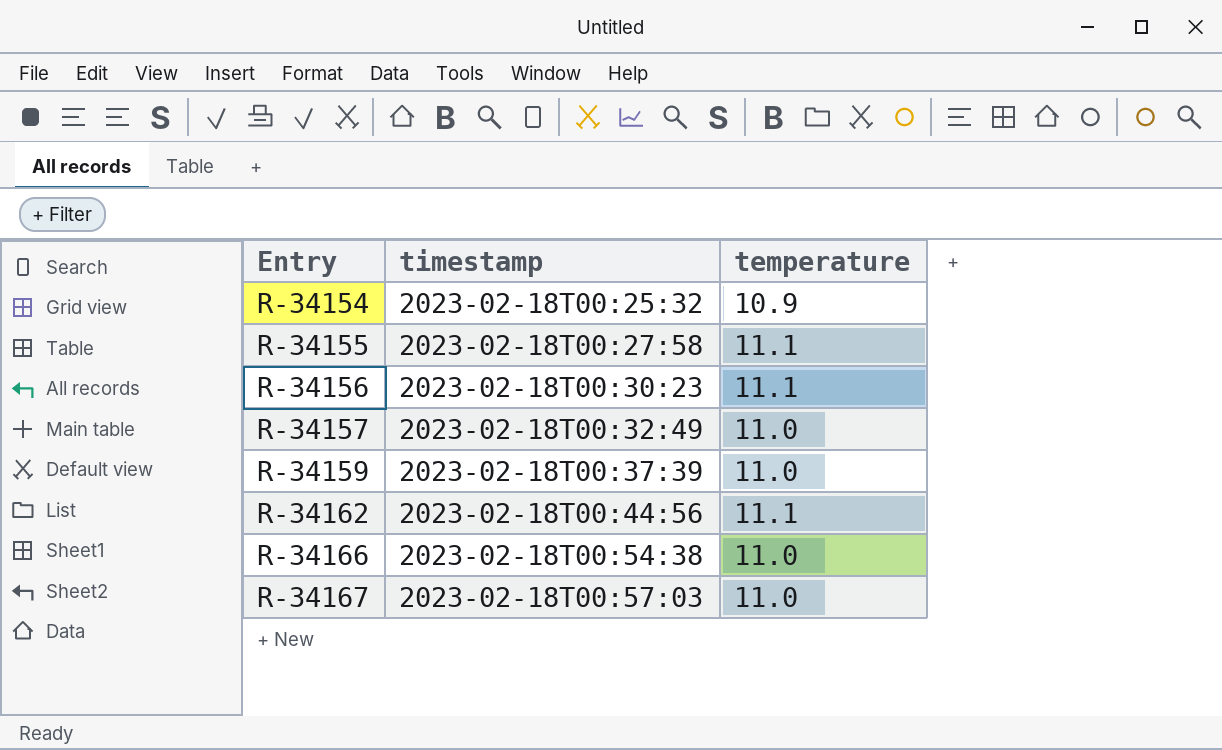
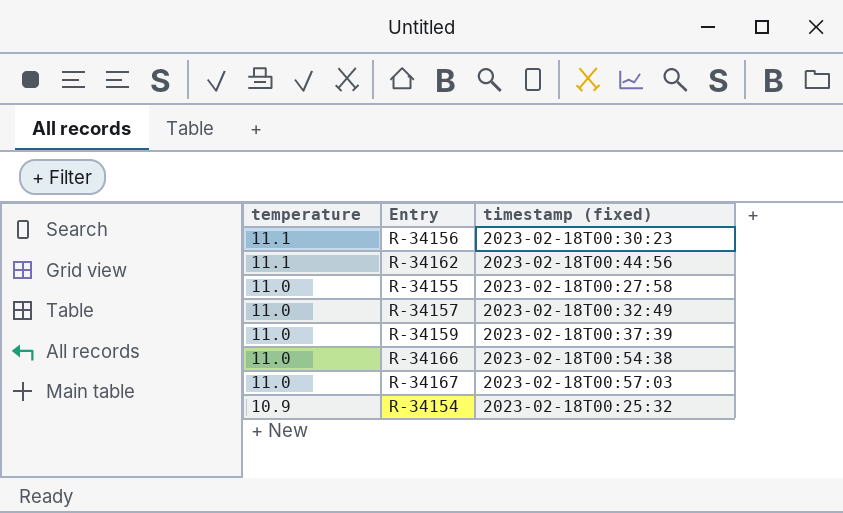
row order: Entry ascending -> temperature descending
column temperature | position: 3 -> 1
column name: timestamp -> timestamp (fixed)
R-34155 | temperature: 11.1 -> 11.0

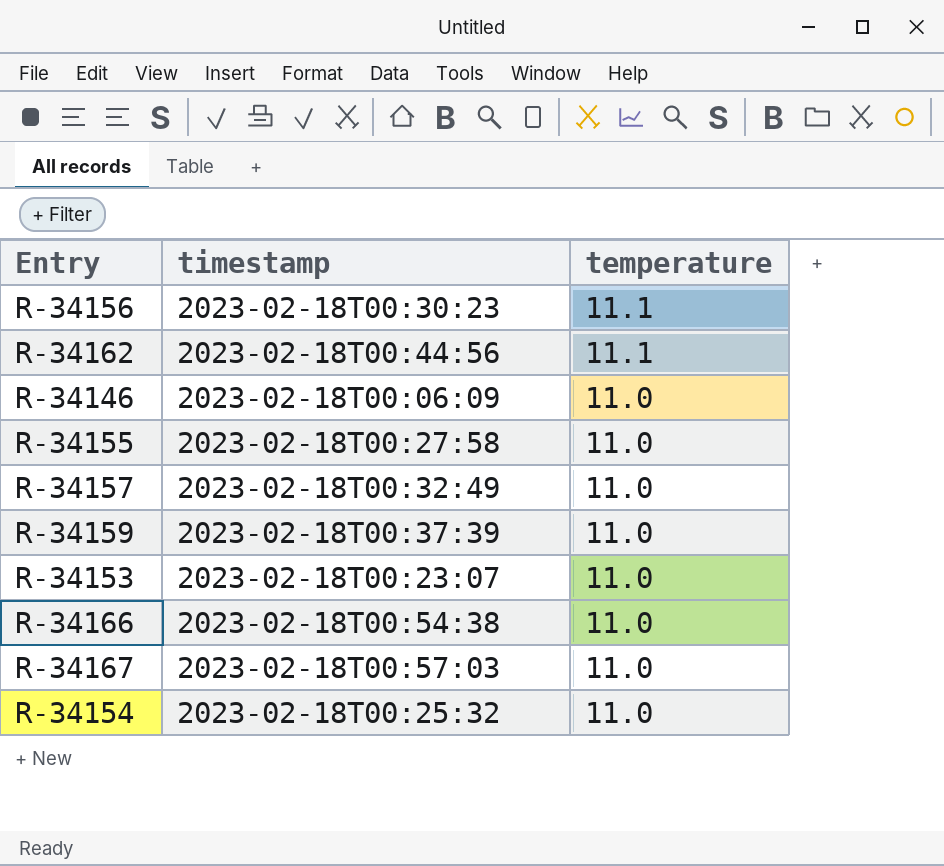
column name: timestamp (fixed) -> timestamp
column temperature | position: 1 -> 3
row R-34146: none -> 2023-02-18T00:06:09 | 11.0
row R-34153: none -> 2023-02-18T00:23:07 | 11.0
R-34154 | temperature: 10.9 -> 11.0

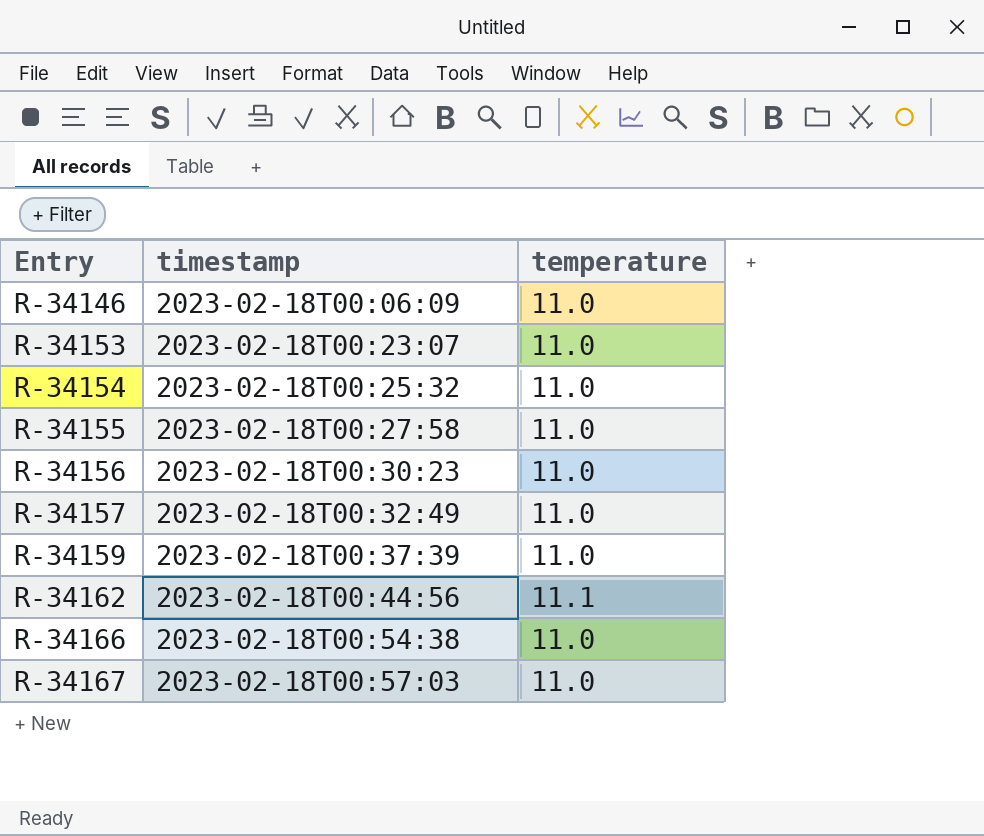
row order: temperature descending -> Entry ascending
R-34156 | temperature: 11.1 -> 11.0

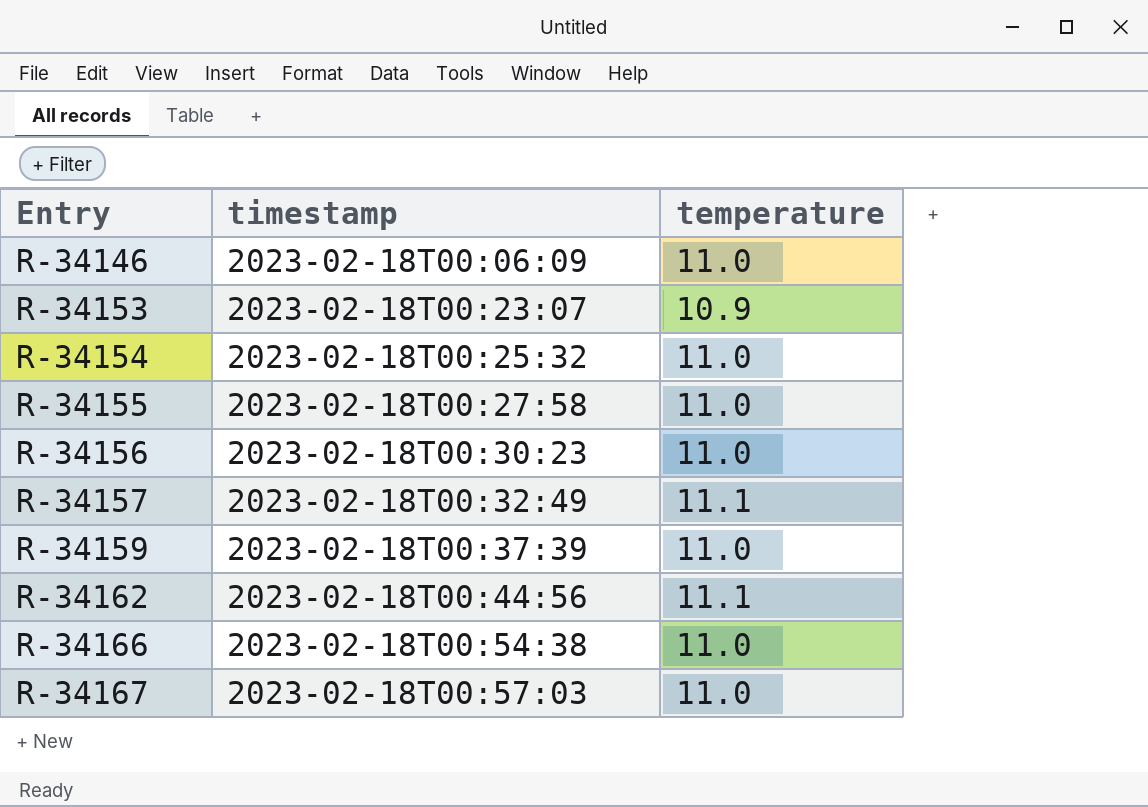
R-34153 | temperature: 11.0 -> 10.9
R-34157 | temperature: 11.0 -> 11.1

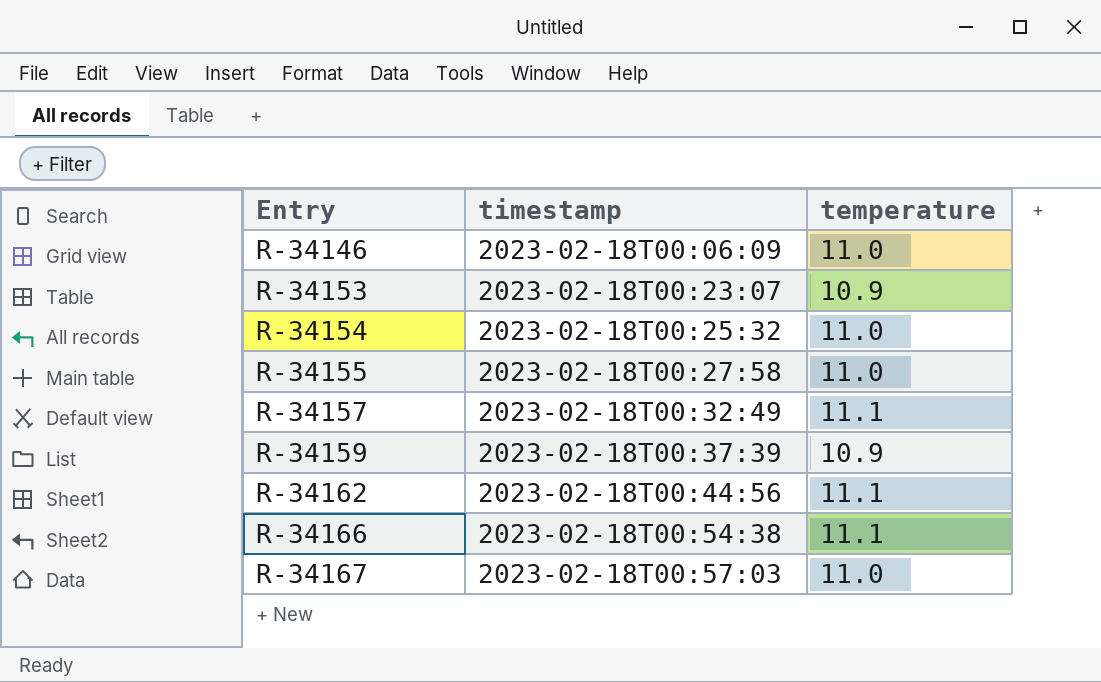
row R-34156: 2023-02-18T00:30:23 | 11.0 -> none
R-34159 | temperature: 11.0 -> 10.9
R-34166 | temperature: 11.0 -> 11.1

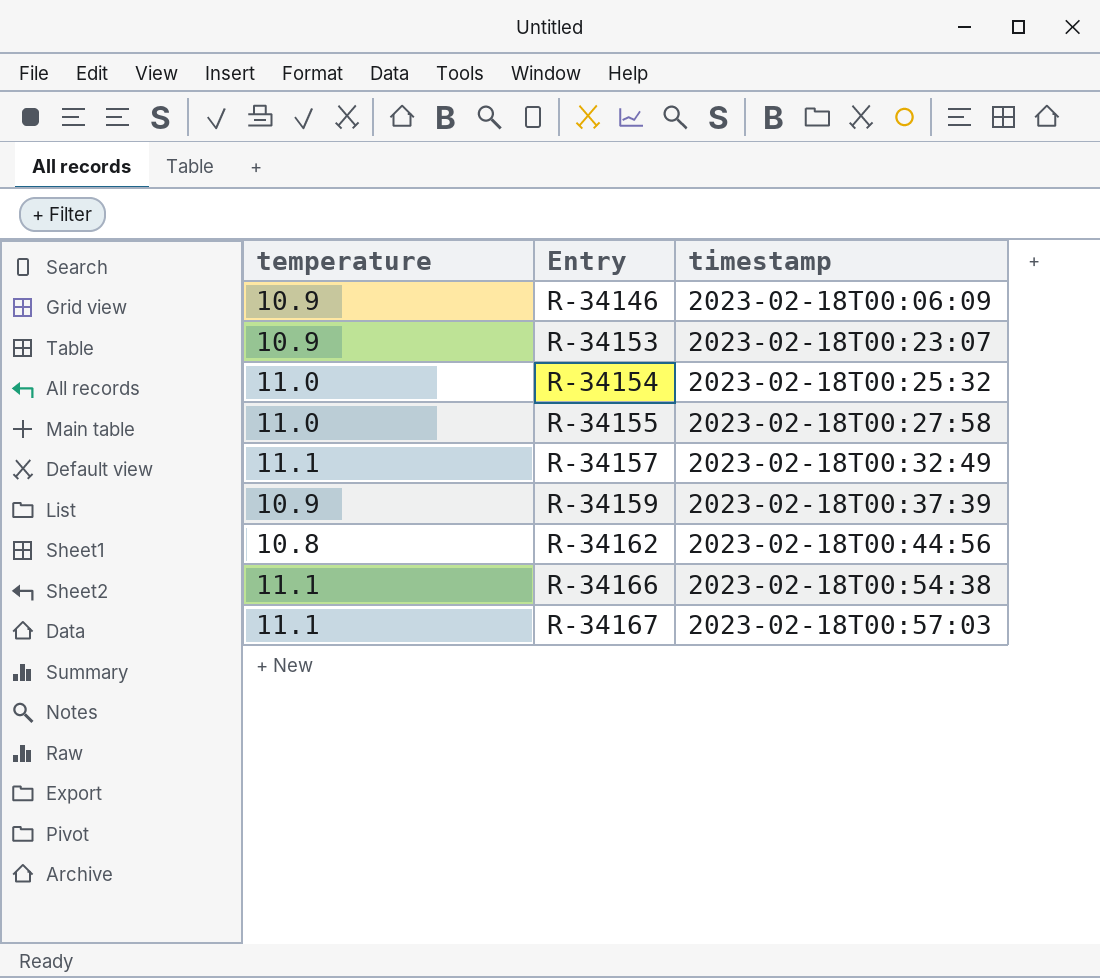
column temperature | position: 3 -> 1
R-34146 | temperature: 11.0 -> 10.9
R-34162 | temperature: 11.1 -> 10.8
R-34167 | temperature: 11.0 -> 11.1

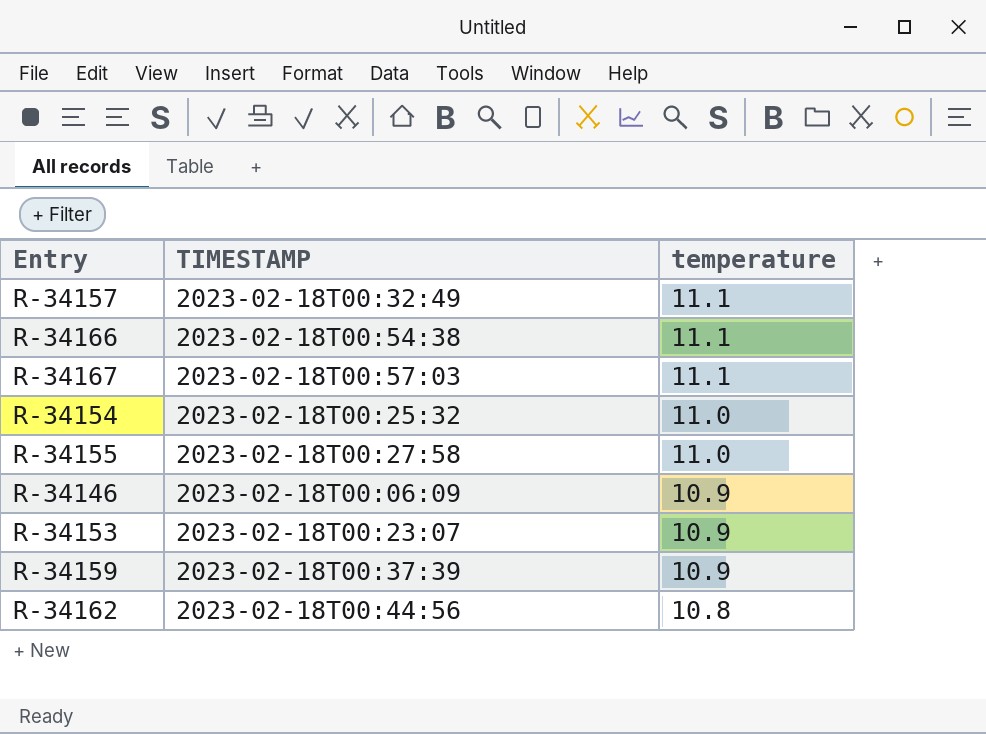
row order: Entry ascending -> temperature descending
column name: timestamp -> TIMESTAMP
column temperature | position: 1 -> 3

